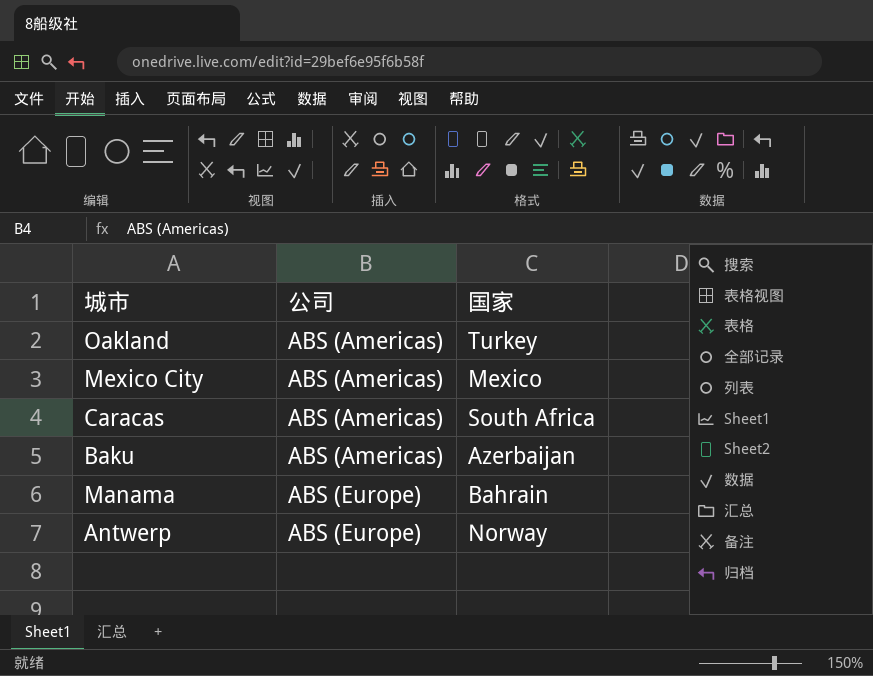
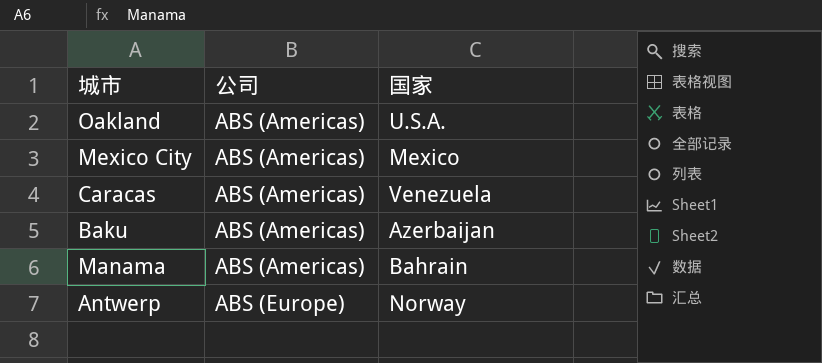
Oakland | 国家: Turkey -> U.S.A.
Caracas | 国家: South Africa -> Venezuela
Manama | 公司: ABS (Europe) -> ABS (Americas)

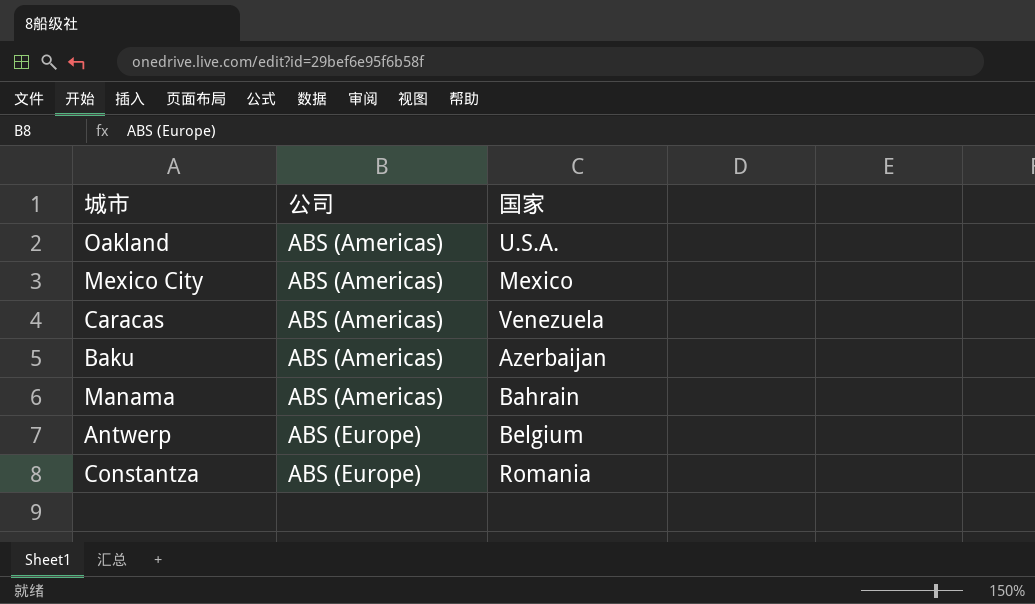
Antwerp | 国家: Norway -> Belgium
row Constantza: none -> ABS (Europe) | Romania

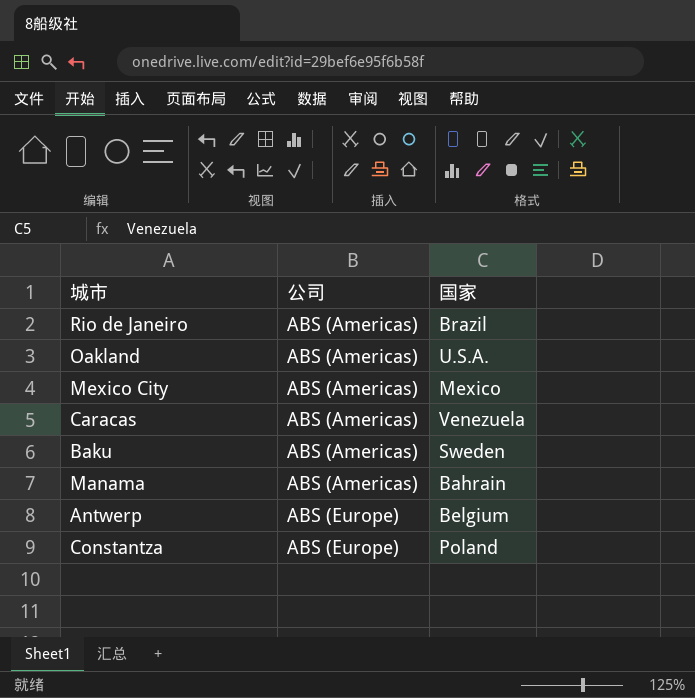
row Rio de Janeiro: none -> ABS (Americas) | Brazil
Baku | 国家: Azerbaijan -> Sweden
Constantza | 国家: Romania -> Poland

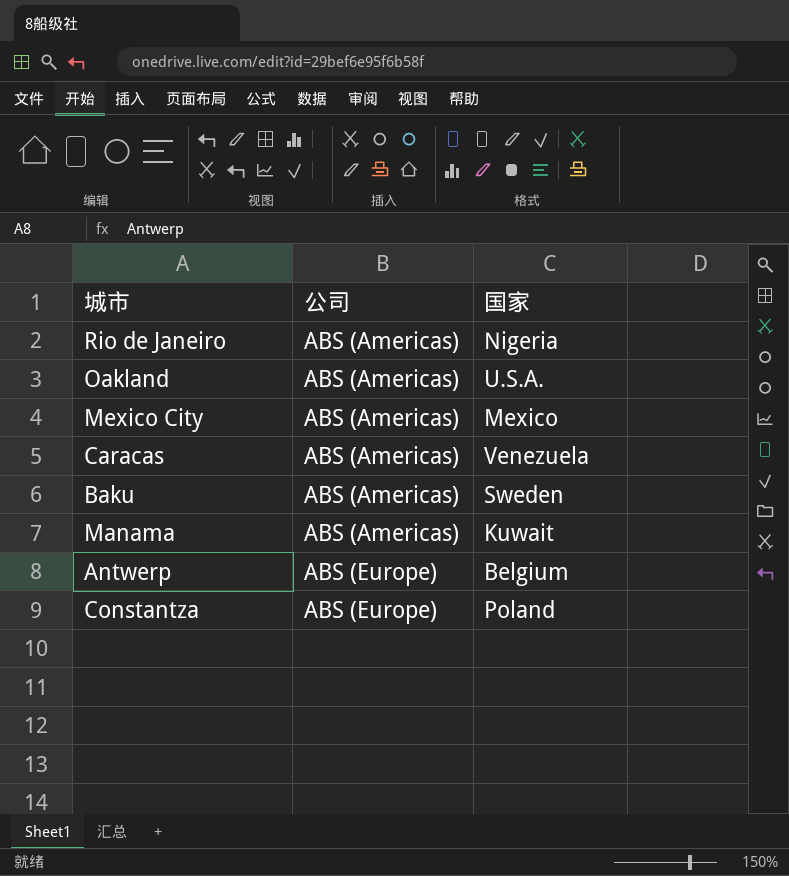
Rio de Janeiro | 国家: Brazil -> Nigeria
Manama | 国家: Bahrain -> Kuwait

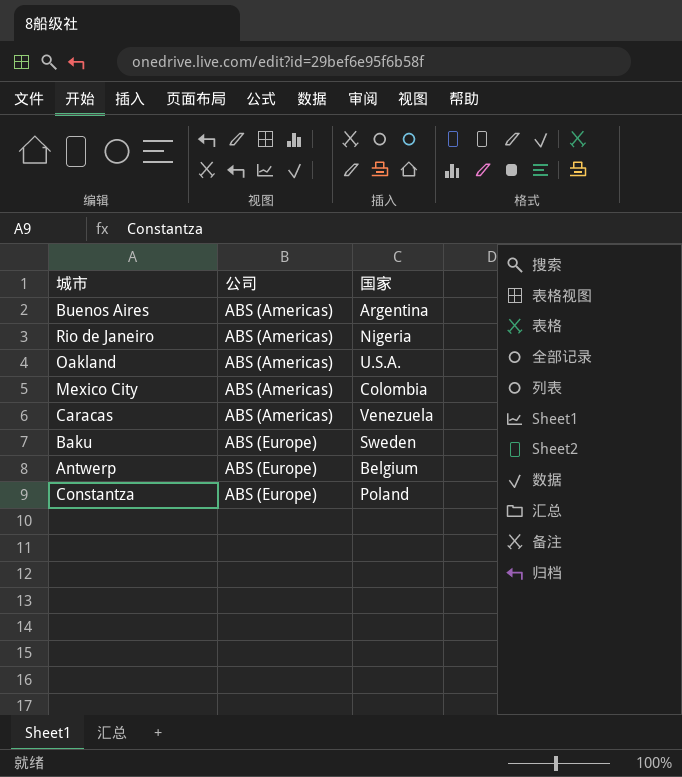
row Manama: ABS (Americas) | Kuwait -> none
row Buenos Aires: none -> ABS (Americas) | Argentina
Mexico City | 国家: Mexico -> Colombia
Baku | 公司: ABS (Americas) -> ABS (Europe)

